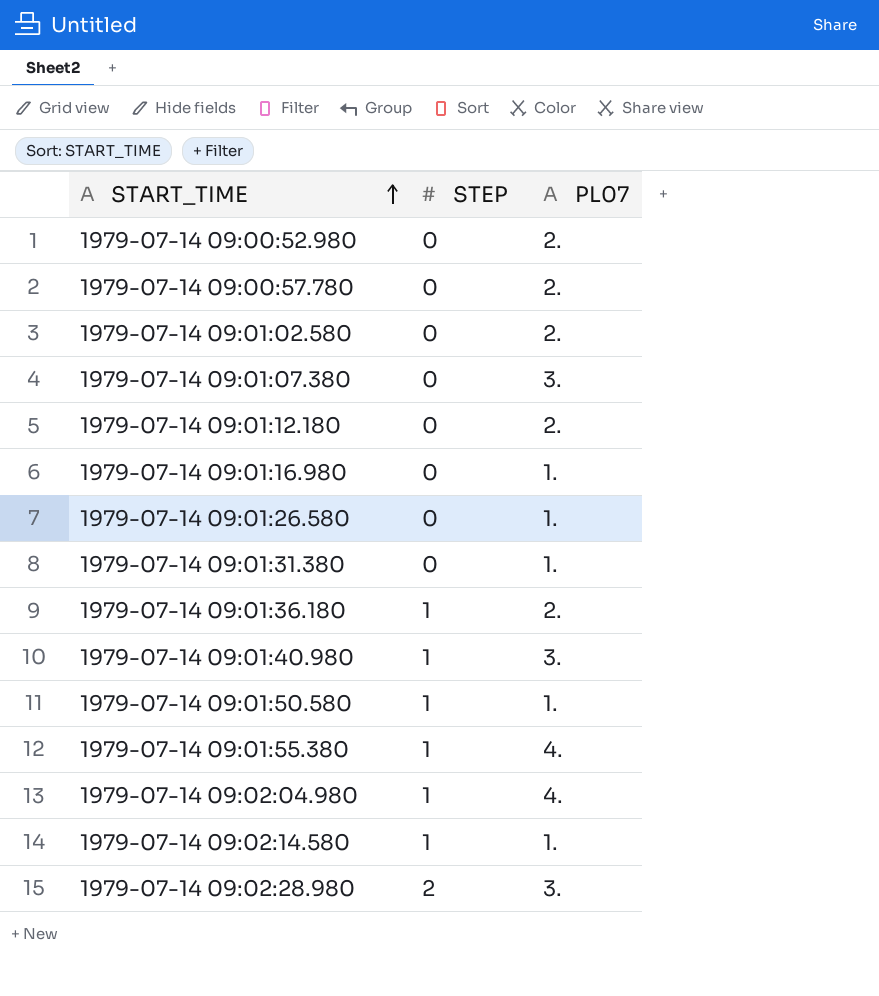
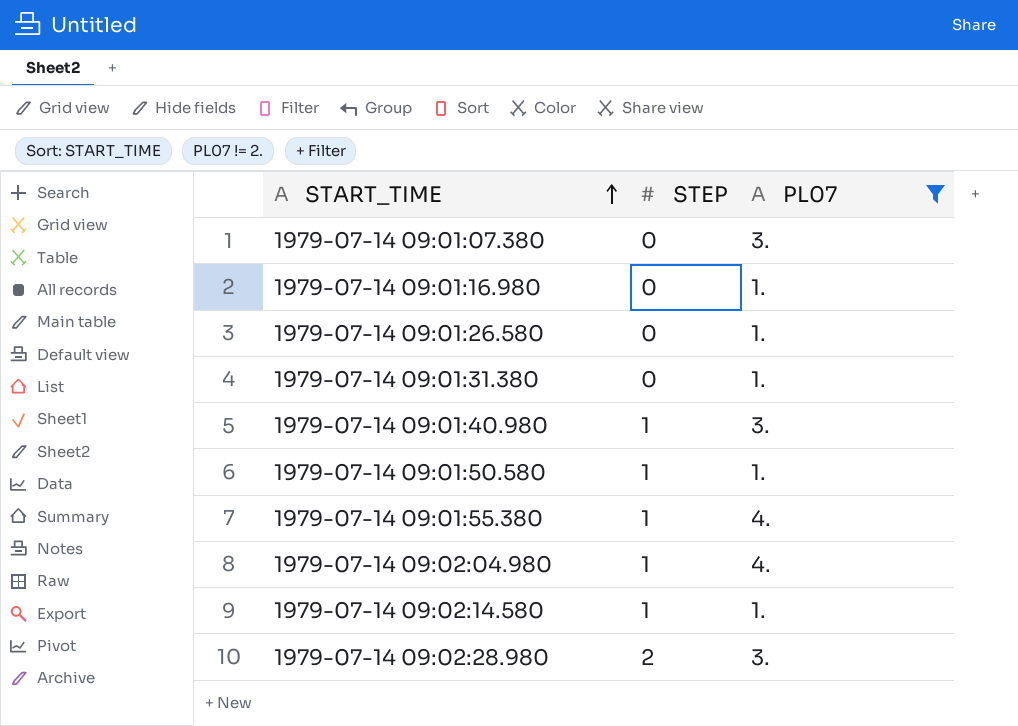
filter: none -> PL07 != 2.

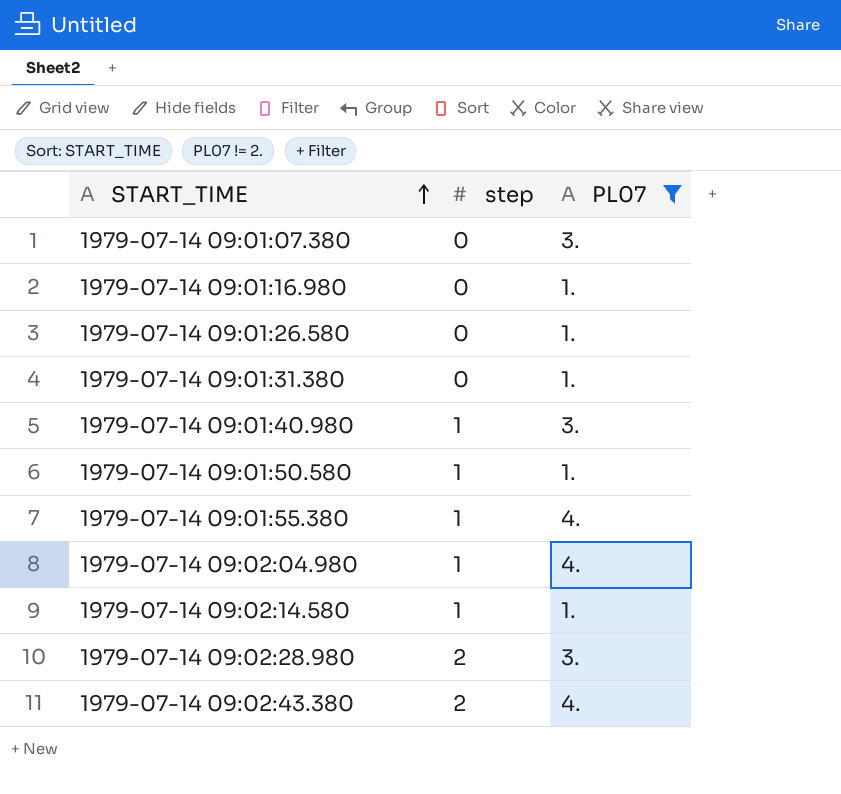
column name: STEP -> step
row 1979-07-14 09:02:43.380: none -> 2 | 4.

